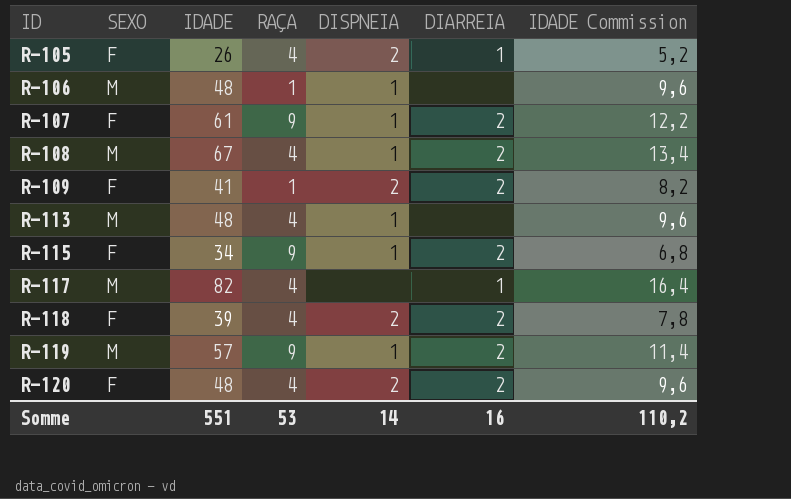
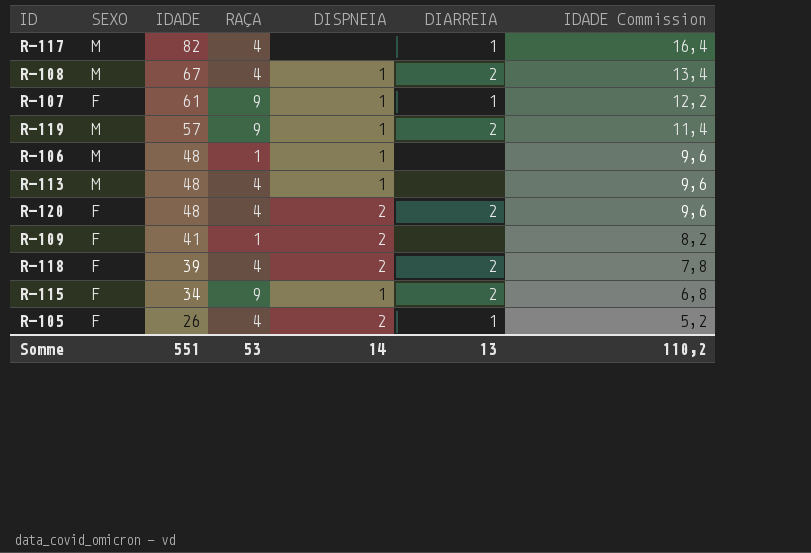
row order: ID ascending -> IDADE descending
R-107 | DIARREIA: 2 -> 1
R-109 | DIARREIA: 2 -> none
Somme | DIARREIA: 16 -> 13

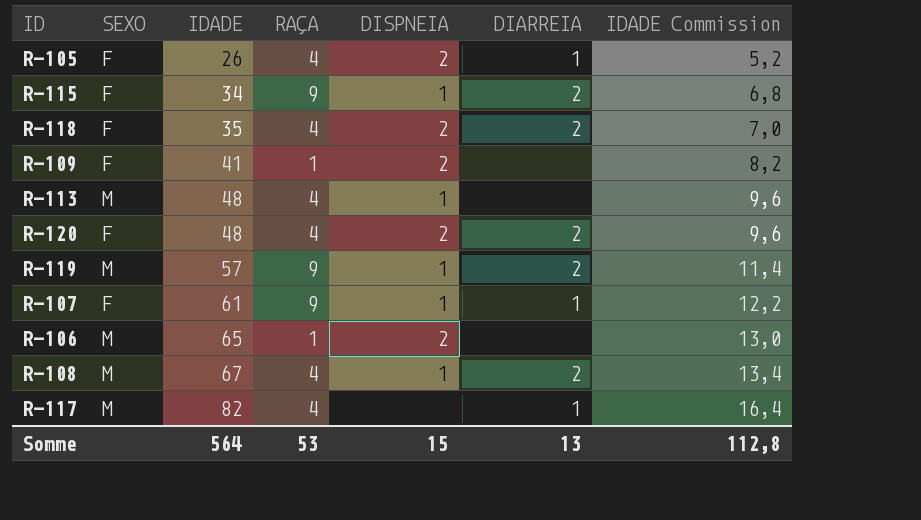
row order: IDADE descending -> IDADE ascending
R-118 | IDADE: 39 -> 35
R-118 | IDADE Commission: 7,8 -> 7,0
R-106 | IDADE: 48 -> 65
R-106 | DISPNEIA: 1 -> 2
R-106 | IDADE Commission: 9,6 -> 13,0
Somme | IDADE: 551 -> 564
Somme | DISPNEIA: 14 -> 15
Somme | IDADE Commission: 110,2 -> 112,8

